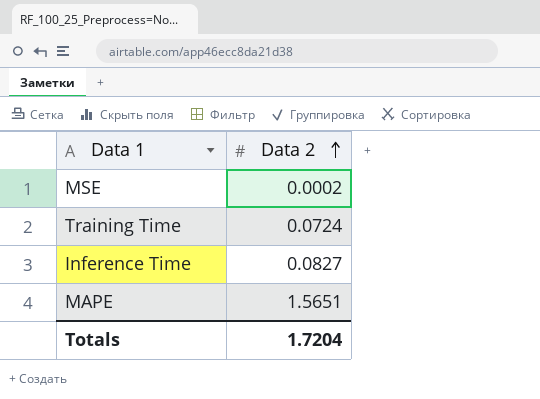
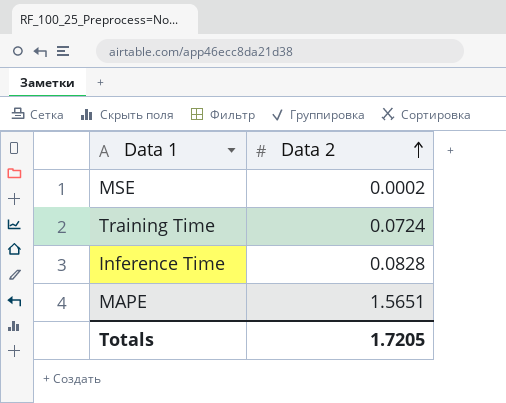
Inference Time | Data 2: 0.0827 -> 0.0828
Totals | Data 2: 1.7204 -> 1.7205

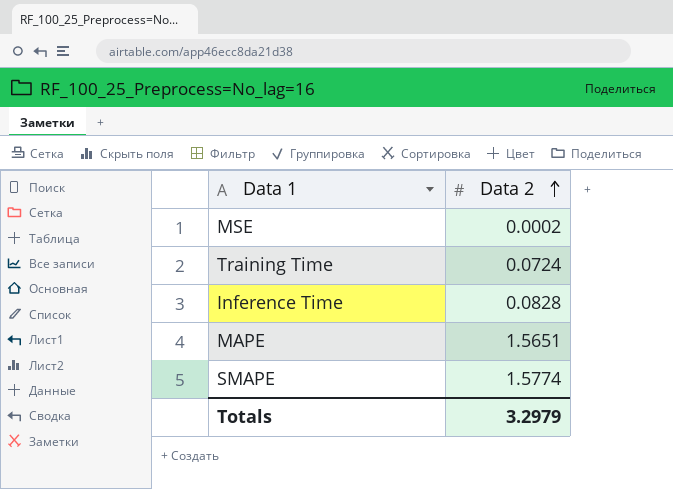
row SMAPE: none -> 1.5774
Totals | Data 2: 1.7205 -> 3.2979

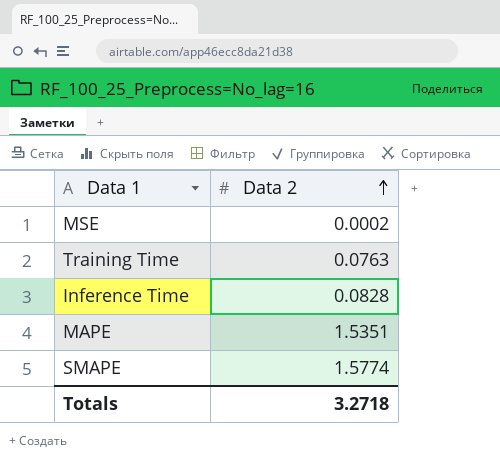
Training Time | Data 2: 0.0724 -> 0.0763
MAPE | Data 2: 1.5651 -> 1.5351
Totals | Data 2: 3.2979 -> 3.2718

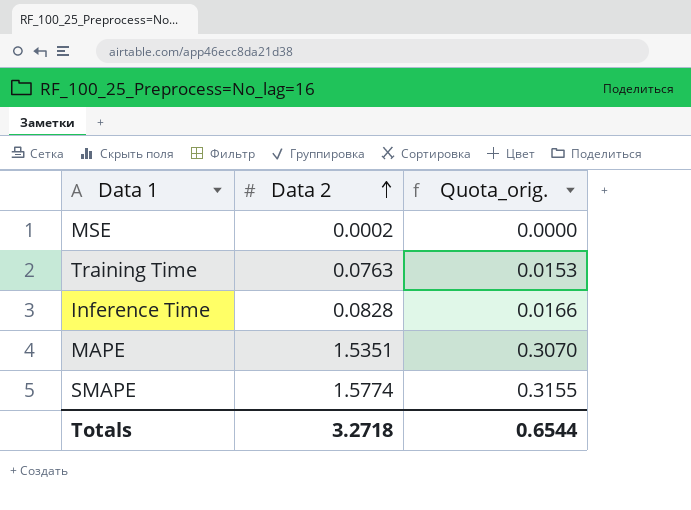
column Quota_orig. | formula: none -> [Data 2] * 0.2

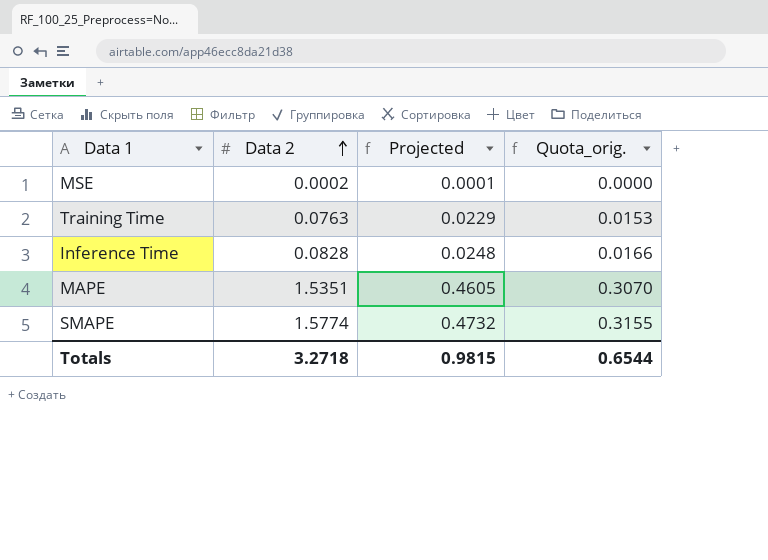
column Projected | formula: none -> [Data 2] * 0.3

